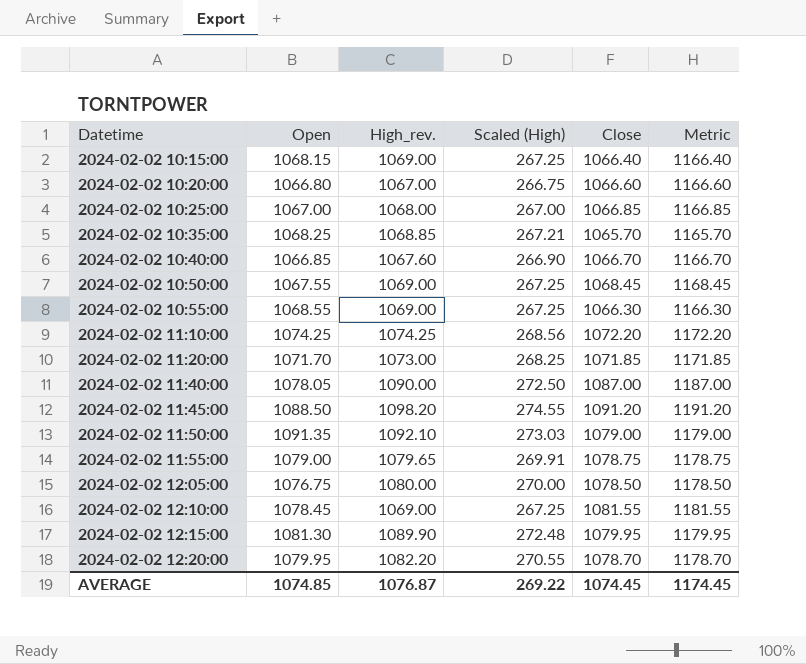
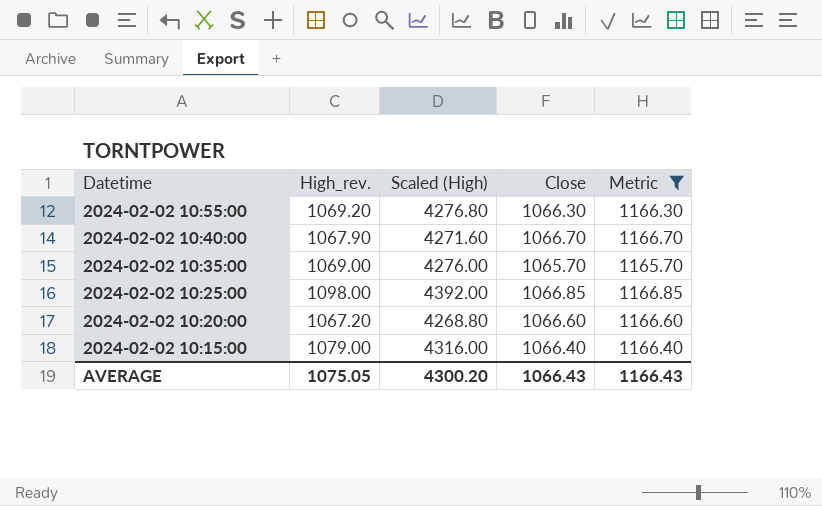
filter: none -> Metric <= 1166.85
row order: Datetime ascending -> Datetime descending
column Open | position: 2 -> none
column Scaled (High) | formula: [High_rev.] * 0.25 -> [High_rev.] * 4
2024-02-02 10:55:00 | High_rev.: 1069.00 -> 1069.20
2024-02-02 10:40:00 | High_rev.: 1067.60 -> 1067.90
2024-02-02 10:35:00 | High_rev.: 1068.85 -> 1069.00
2024-02-02 10:25:00 | High_rev.: 1068.00 -> 1098.00
2024-02-02 10:20:00 | High_rev.: 1067.00 -> 1067.20
2024-02-02 10:15:00 | High_rev.: 1069.00 -> 1079.00
AVERAGE | High_rev.: 1076.87 -> 1075.05
AVERAGE | Scaled (High): 269.22 -> 4300.20
AVERAGE | Close: 1074.45 -> 1066.43
AVERAGE | Metric: 1174.45 -> 1166.43

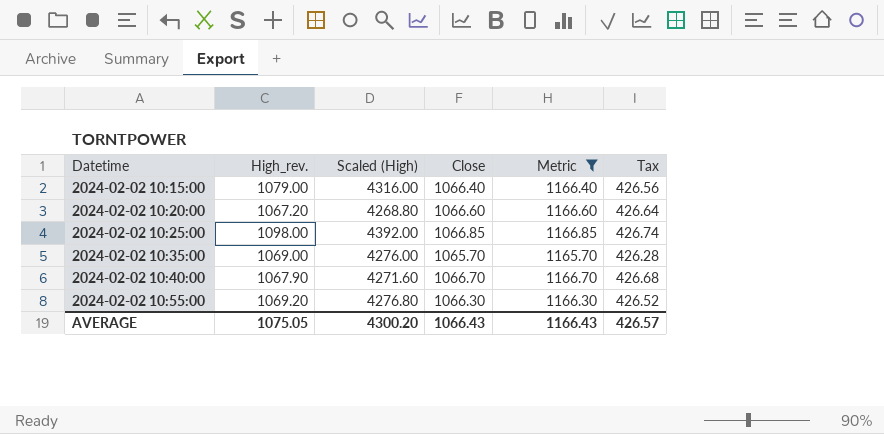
row order: Datetime descending -> Datetime ascending
column Tax | formula: none -> [Close] * 0.4

